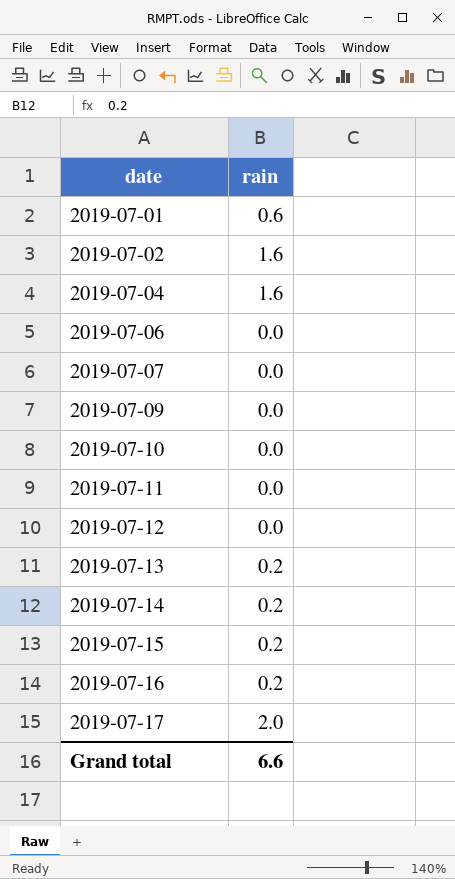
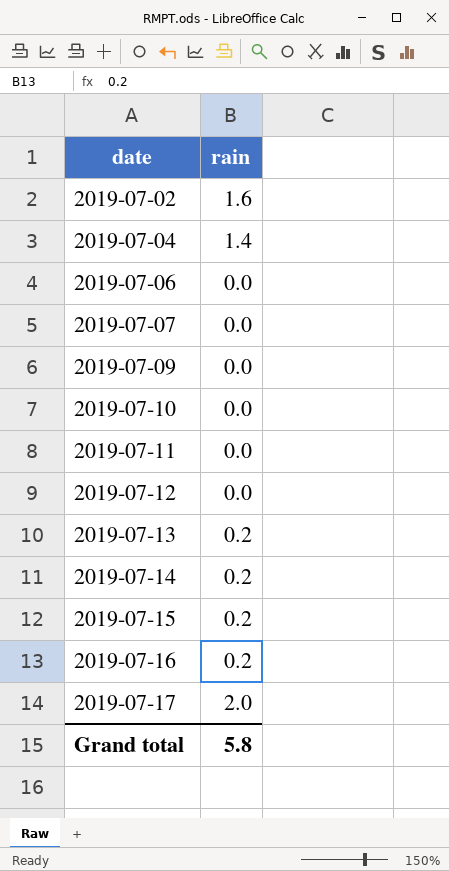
row 2019-07-01: 0.6 -> none
2019-07-04 | rain: 1.6 -> 1.4
Grand total | rain: 6.6 -> 5.8

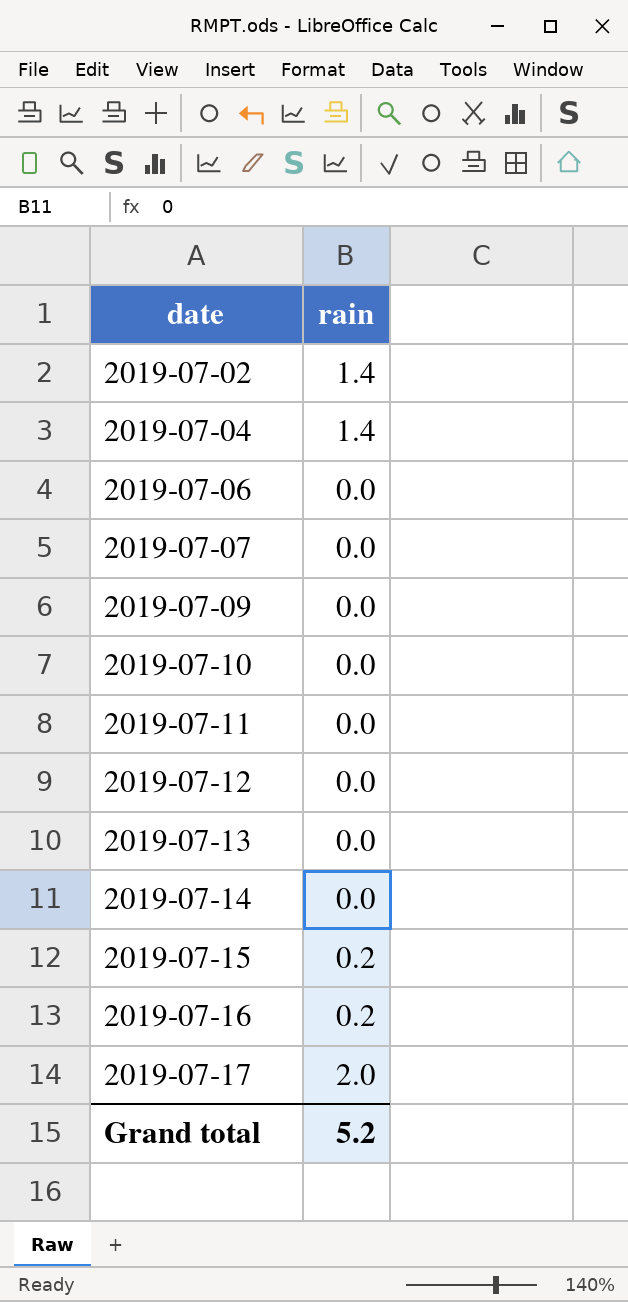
2019-07-02 | rain: 1.6 -> 1.4
2019-07-13 | rain: 0.2 -> 0.0
2019-07-14 | rain: 0.2 -> 0.0
Grand total | rain: 5.8 -> 5.2

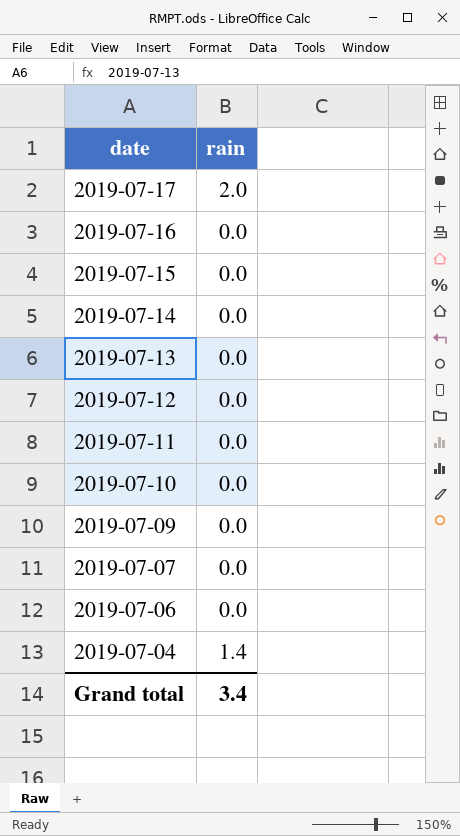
row order: date ascending -> date descending
row 2019-07-02: 1.4 -> none
2019-07-16 | rain: 0.2 -> 0.0
2019-07-15 | rain: 0.2 -> 0.0
Grand total | rain: 5.2 -> 3.4

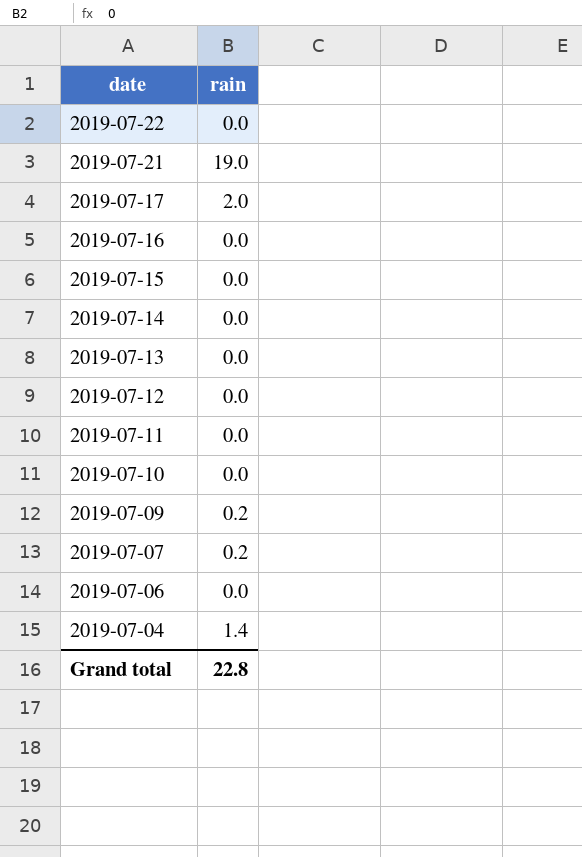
row 2019-07-22: none -> 0.0
row 2019-07-21: none -> 19.0
2019-07-09 | rain: 0.0 -> 0.2
2019-07-07 | rain: 0.0 -> 0.2
Grand total | rain: 3.4 -> 22.8

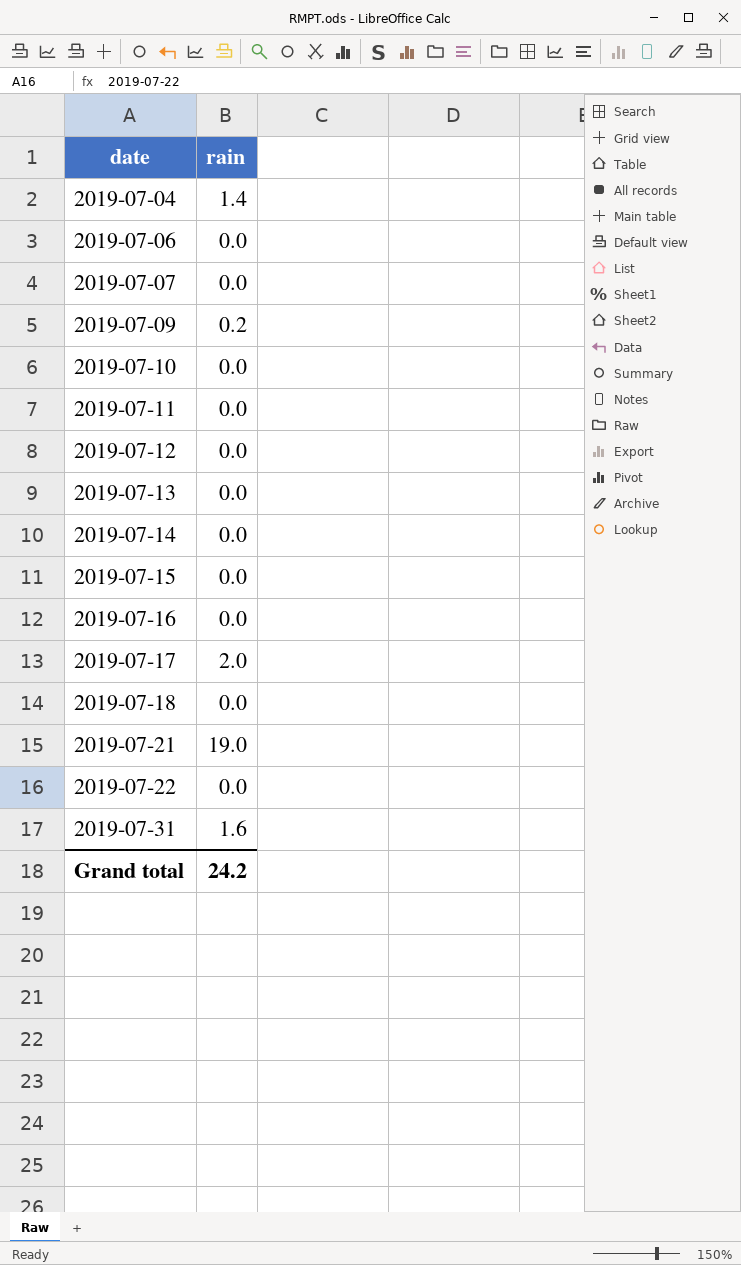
row order: date descending -> date ascending
2019-07-07 | rain: 0.2 -> 0.0
row 2019-07-18: none -> 0.0
row 2019-07-31: none -> 1.6
Grand total | rain: 22.8 -> 24.2

